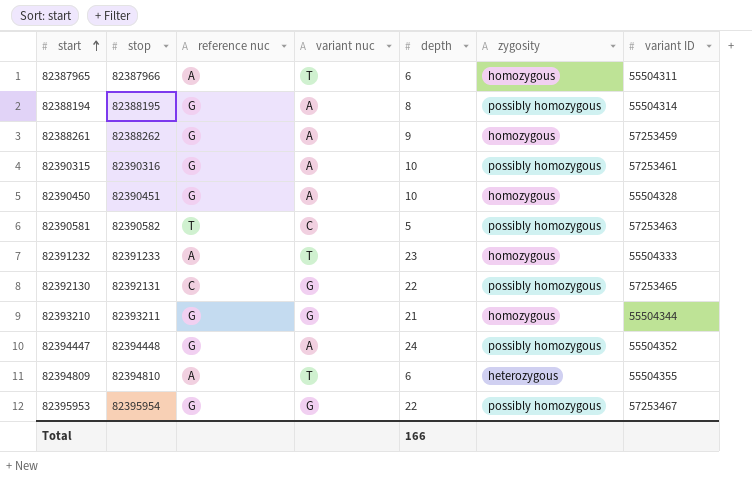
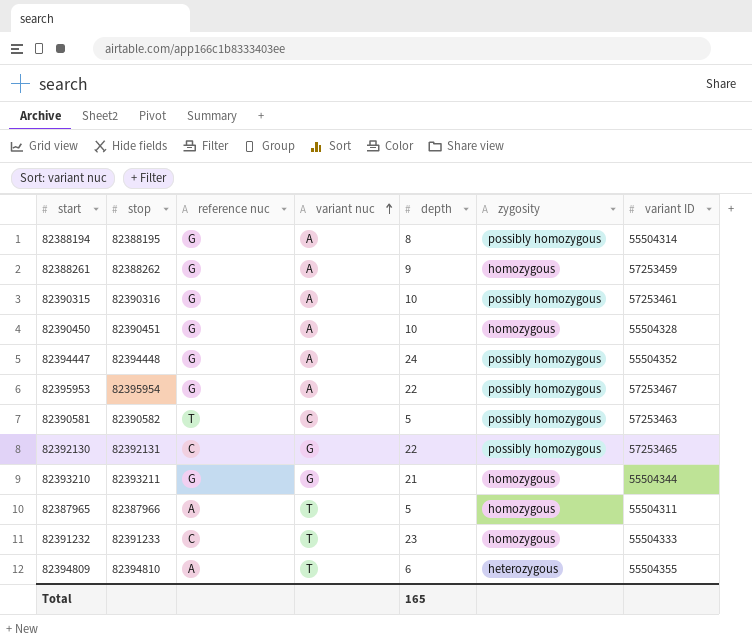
row order: start ascending -> variant nuc ascending
82395953 | variant nuc: G -> A
82387965 | depth: 6 -> 5
82391232 | reference nuc: A -> C
Total | depth: 166 -> 165

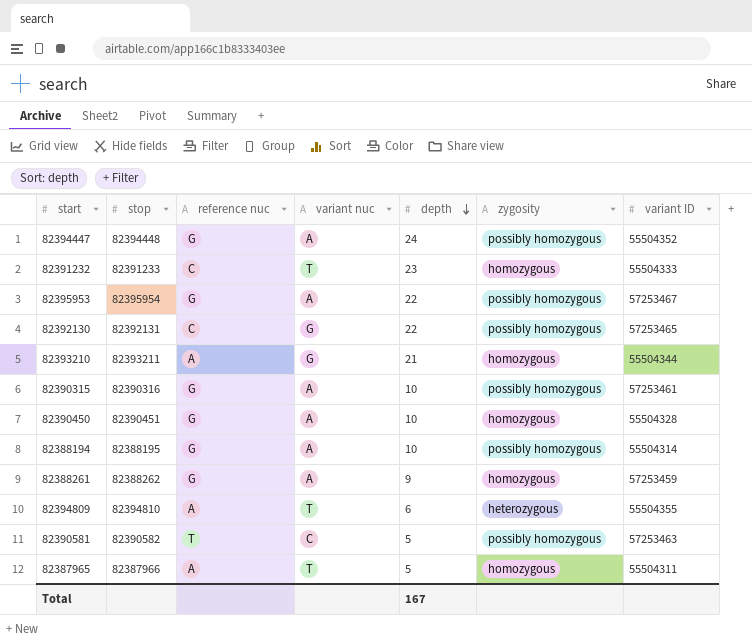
row order: variant nuc ascending -> depth descending
82393210 | reference nuc: G -> A
82388194 | depth: 8 -> 10
Total | depth: 165 -> 167

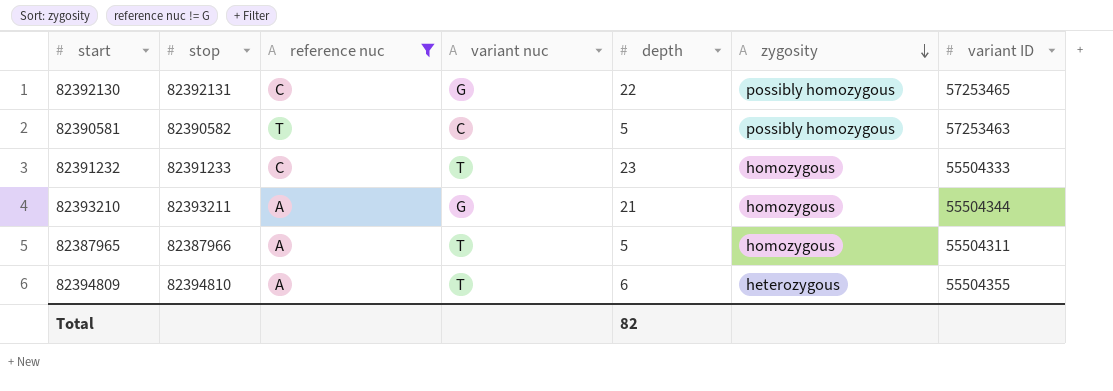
filter: none -> reference nuc != G
row order: depth descending -> zygosity descending
Total | depth: 167 -> 82

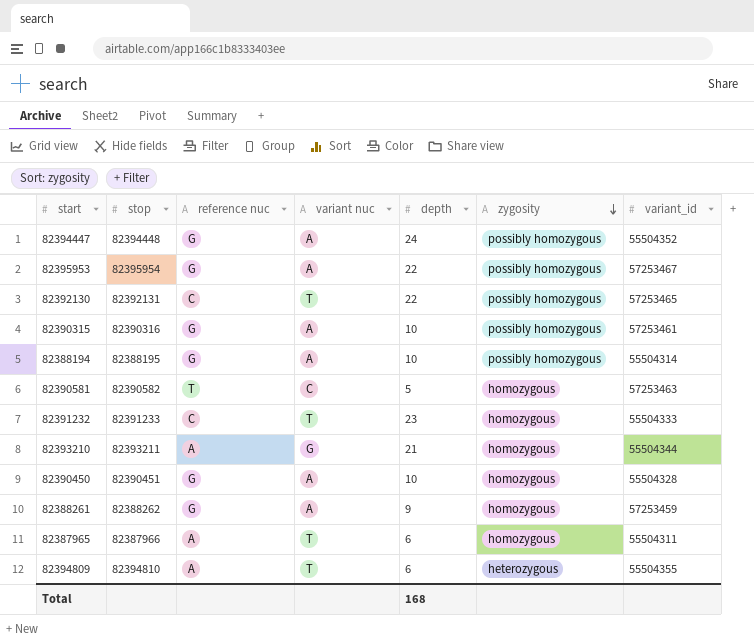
filter: reference nuc != G -> none
column name: variant ID -> variant_id
82392130 | variant nuc: G -> T
82390581 | zygosity: possibly homozygous -> homozygous
82387965 | depth: 5 -> 6
Total | depth: 82 -> 168

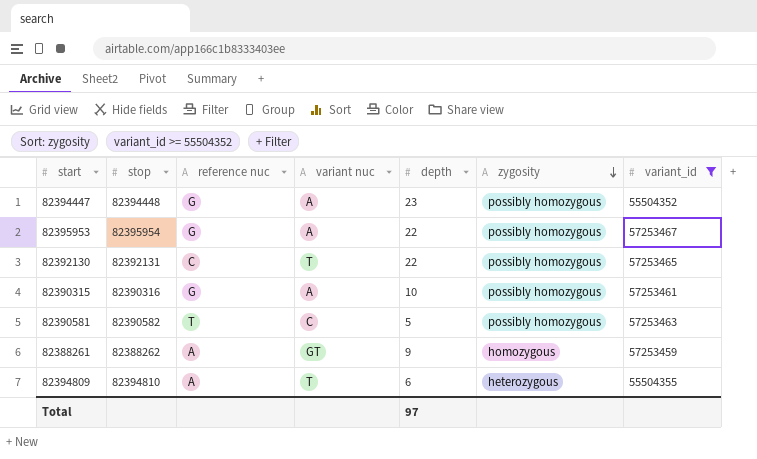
filter: none -> variant_id >= 55504352
82394447 | depth: 24 -> 23
82390581 | zygosity: homozygous -> possibly homozygous
82388261 | reference nuc: G -> A
82388261 | variant nuc: A -> GT
Total | depth: 168 -> 97

